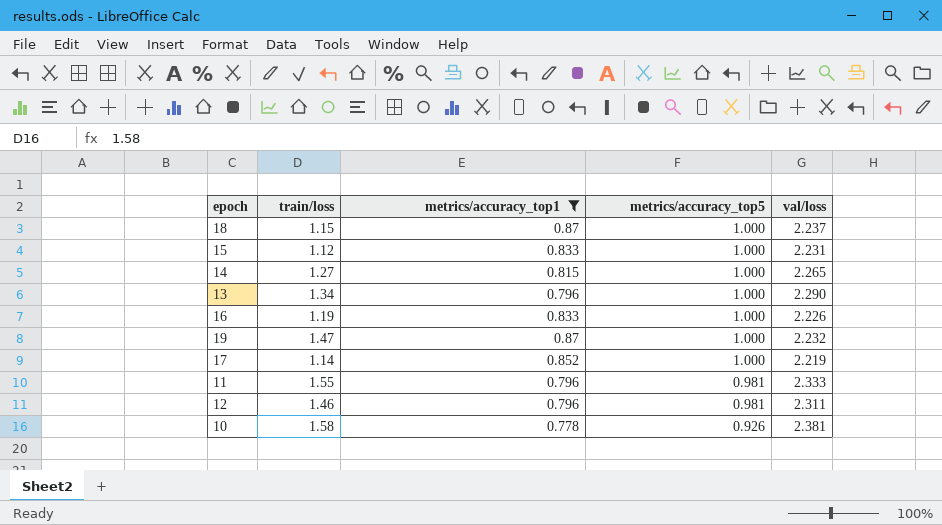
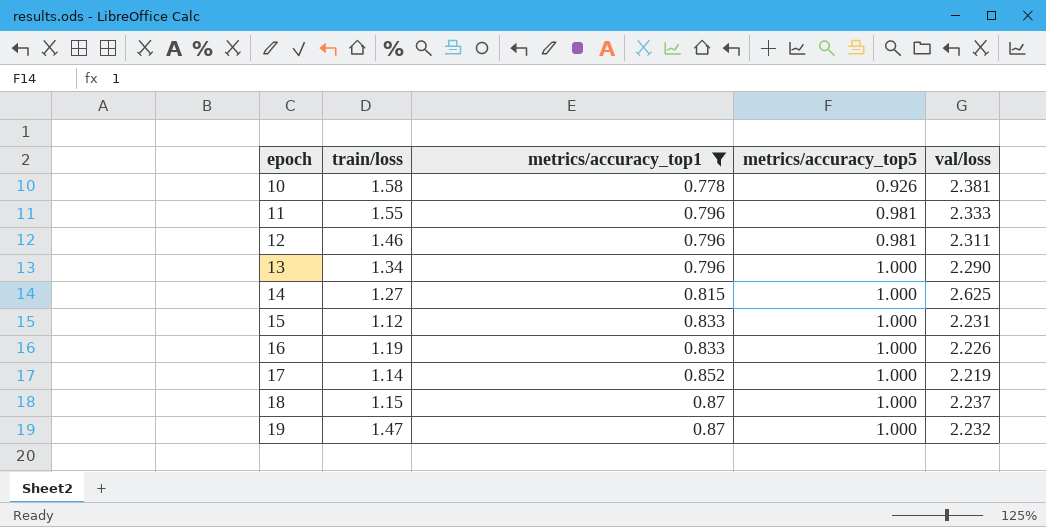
row order: metrics/accuracy_top5 descending -> epoch ascending
14 | val/loss: 2.265 -> 2.625

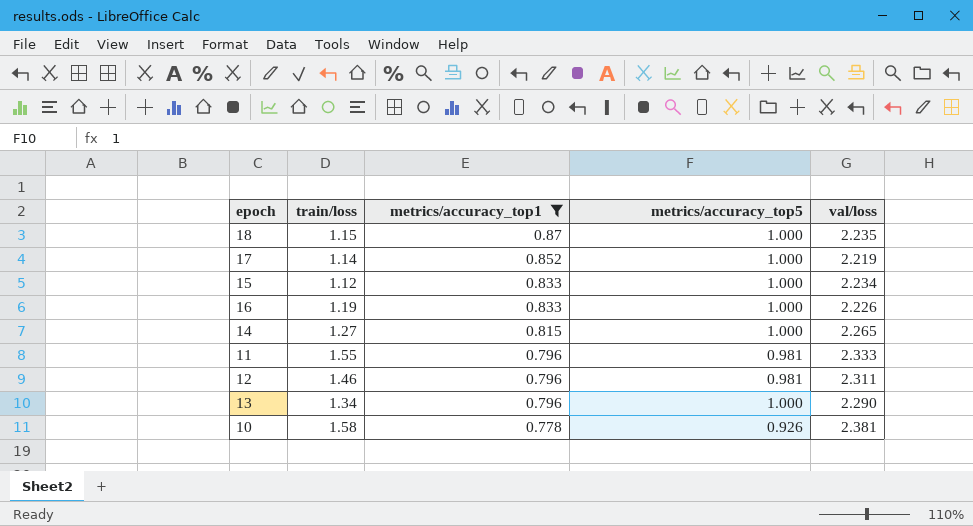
row order: epoch ascending -> metrics/accuracy_top1 descending
row 19: 1.47 | 0.87 | 1.000 | 2.232 -> none
18 | val/loss: 2.237 -> 2.235
15 | val/loss: 2.231 -> 2.234
14 | val/loss: 2.625 -> 2.265

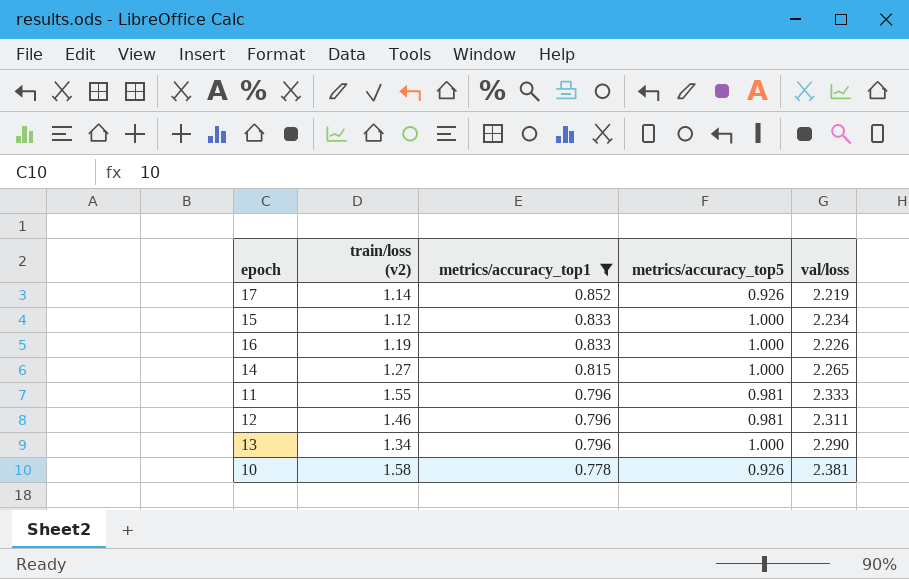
column name: train/loss -> train/loss (v2)
row 18: 1.15 | 0.87 | 1.000 | 2.235 -> none
17 | metrics/accuracy_top5: 1.000 -> 0.926

